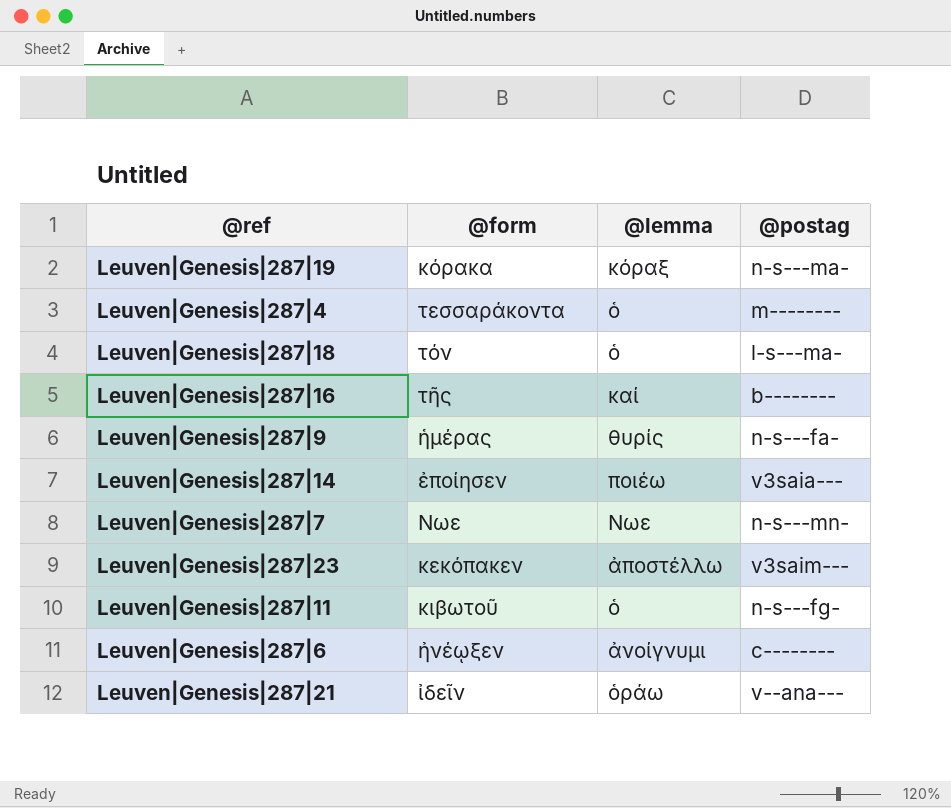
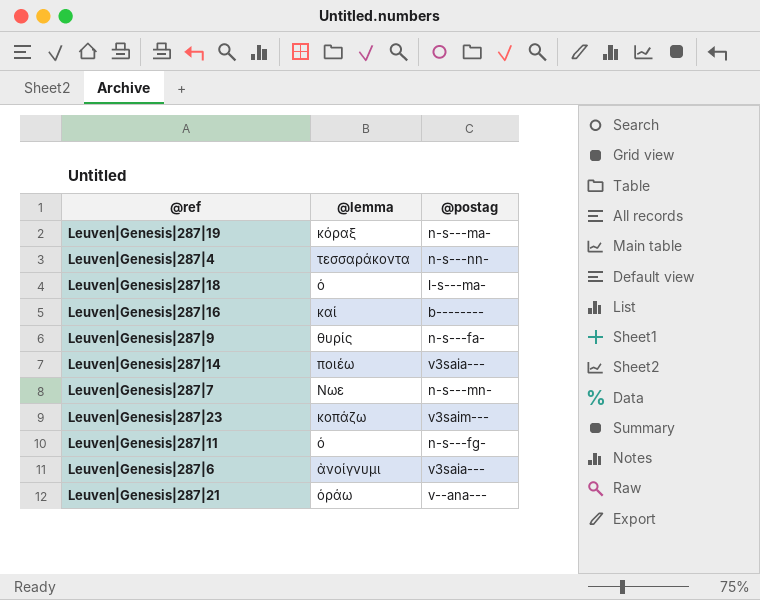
column @form | position: 2 -> none
Leuven|Genesis|287|4 | @lemma: ὁ -> τεσσαράκοντα
Leuven|Genesis|287|4 | @postag: m-------- -> n-s---nn-
Leuven|Genesis|287|23 | @lemma: ἀποστέλλω -> κοπάζω
Leuven|Genesis|287|6 | @postag: c-------- -> v3saia---

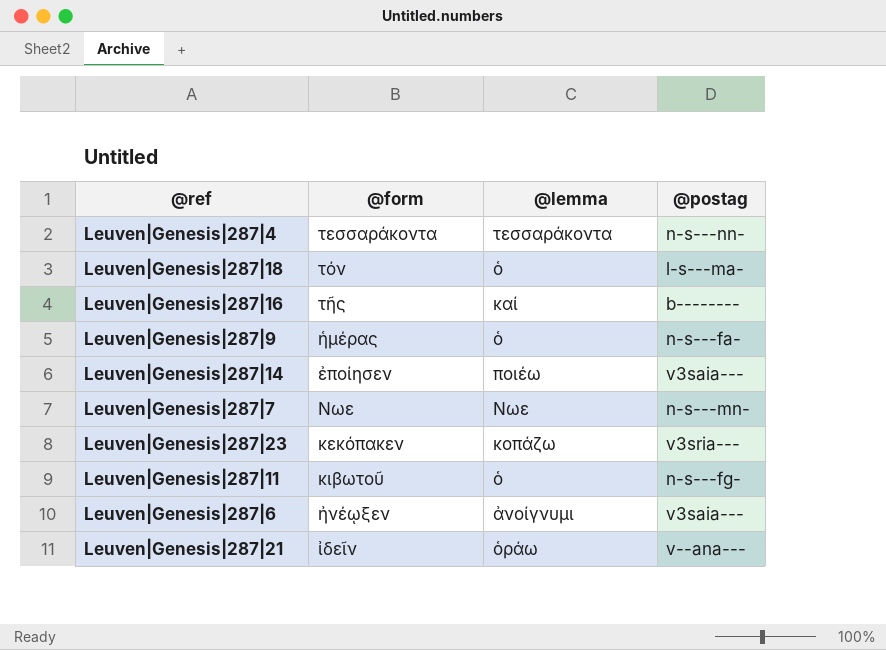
column @form | position: none -> 2
row Leuven|Genesis|287|19: κόραξ | n-s---ma- -> none
Leuven|Genesis|287|9 | @lemma: θυρίς -> ὁ
Leuven|Genesis|287|23 | @postag: v3saim--- -> v3sria---

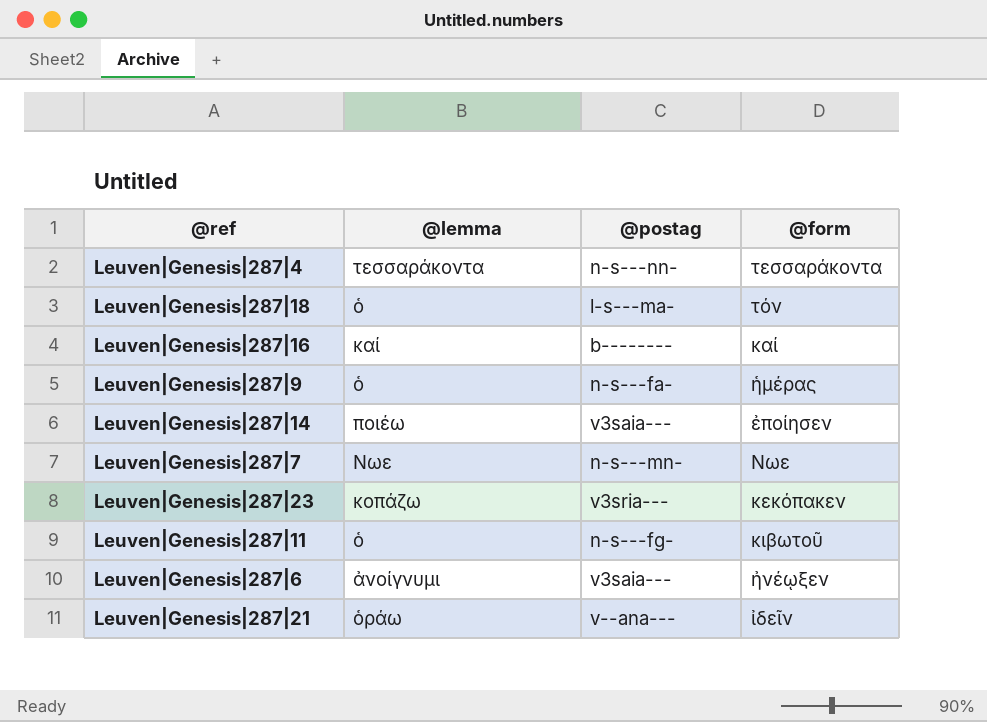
column @form | position: 2 -> 4
Leuven|Genesis|287|16 | @form: τῆς -> καί

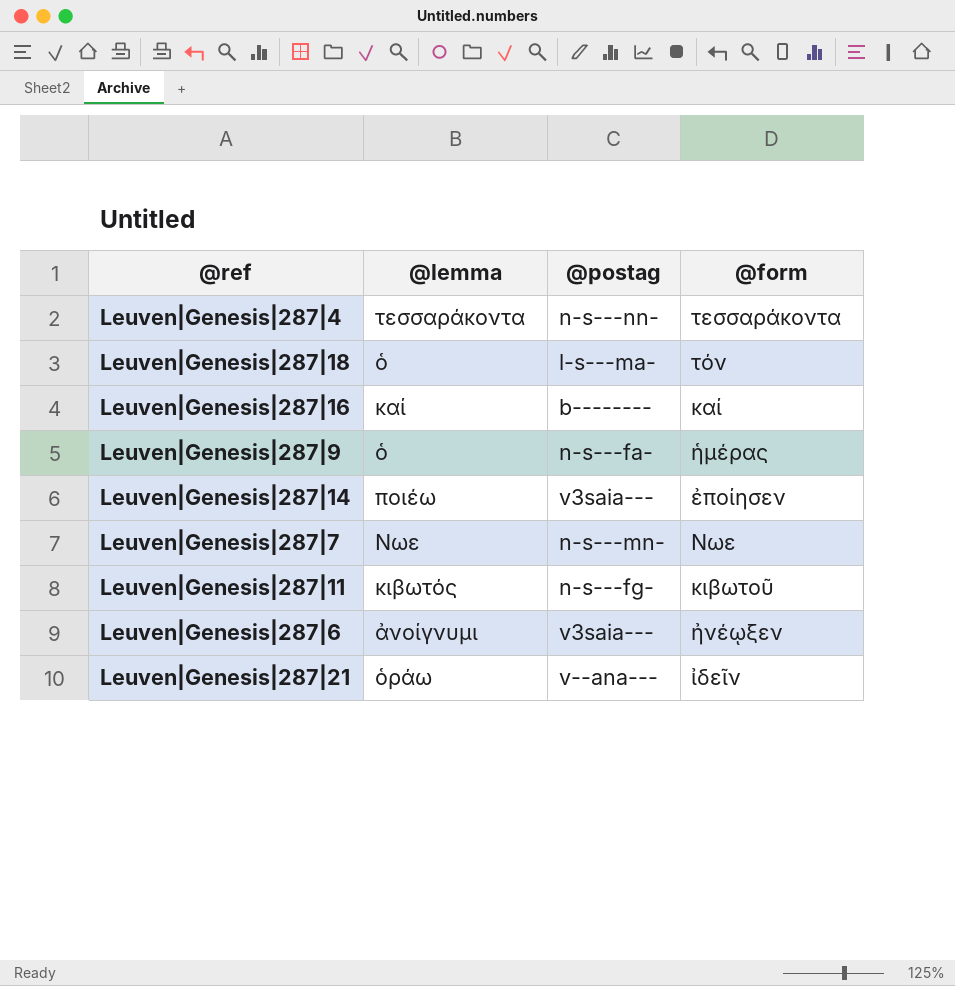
row Leuven|Genesis|287|23: κοπάζω | v3sria--- | κεκόπακεν -> none
Leuven|Genesis|287|11 | @lemma: ὁ -> κιβωτός

